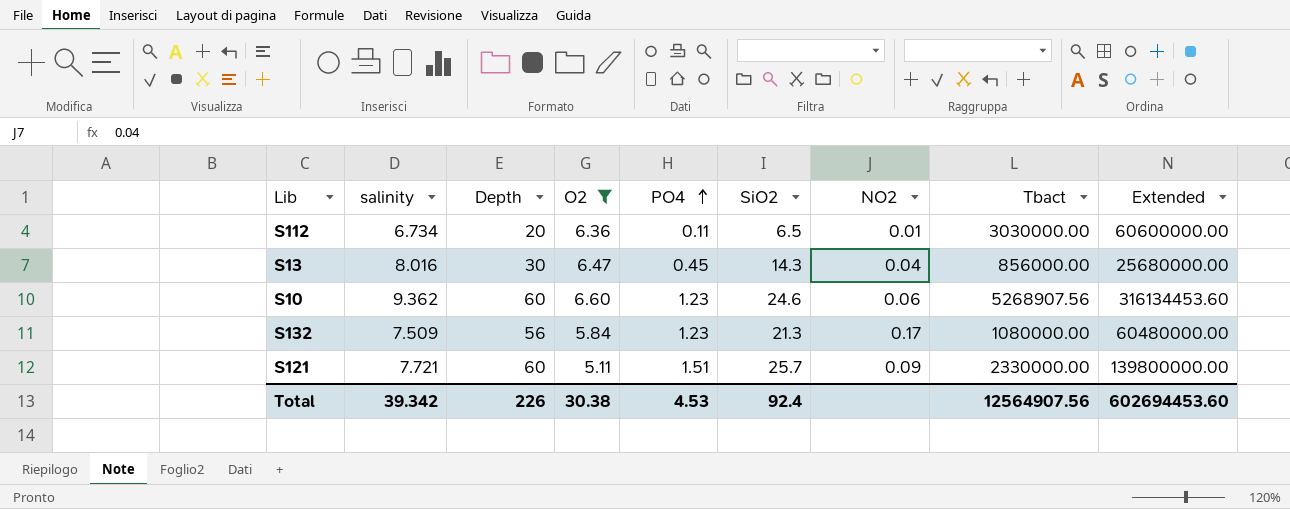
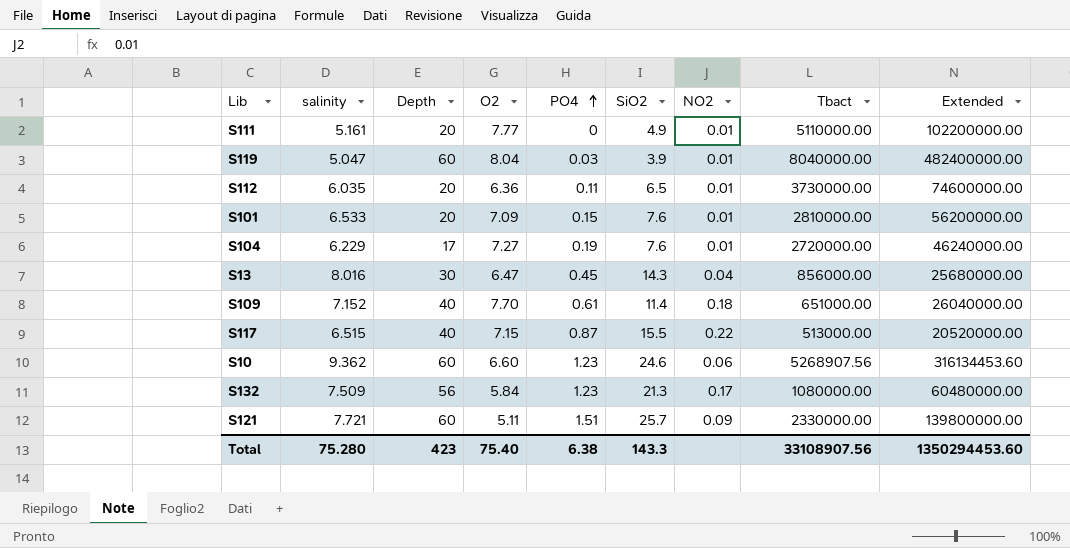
filter: O2 <= 6.60 -> none
S112 | salinity: 6.734 -> 6.035
S112 | Tbact: 3030000.00 -> 3730000.00
S112 | Extended: 60600000.00 -> 74600000.00
Total | salinity: 39.342 -> 75.280
Total | Depth: 226 -> 423
Total | O2: 30.38 -> 75.40
Total | PO4: 4.53 -> 6.38
Total | SiO2: 92.4 -> 143.3
Total | Tbact: 12564907.56 -> 33108907.56
Total | Extended: 602694453.60 -> 1350294453.60

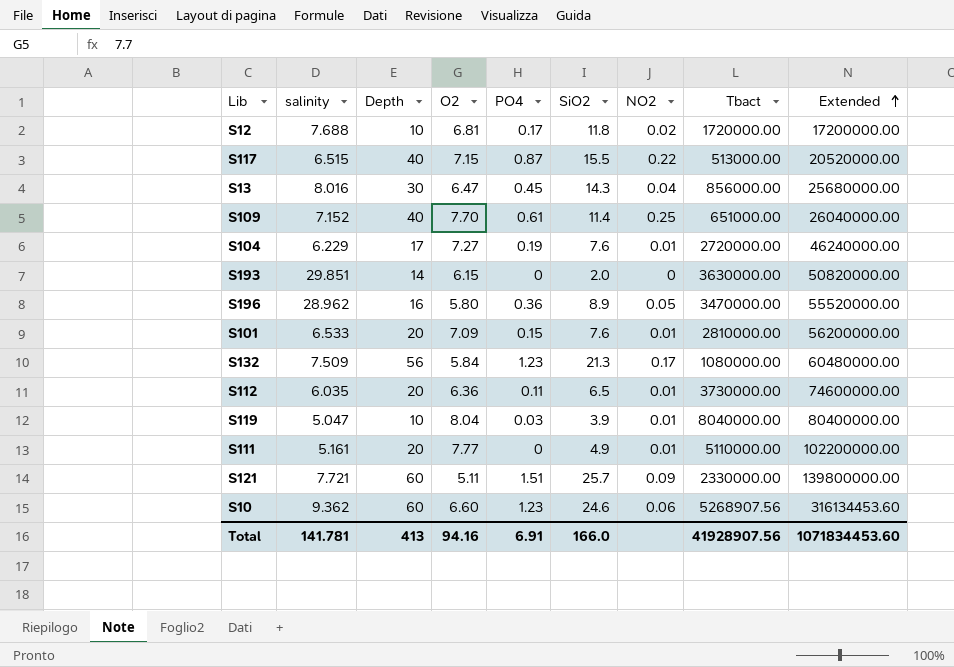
row order: PO4 ascending -> Extended ascending
row S12: none -> 7.688 | 10 | 6.81 | 0.17 | 11.8 | 0.02 | 1720000.00 | 17200000.00
S109 | NO2: 0.18 -> 0.25
row S193: none -> 29.851 | 14 | 6.15 | 0 | 2.0 | 0 | 3630000.00 | 50820000.00
row S196: none -> 28.962 | 16 | 5.80 | 0.36 | 8.9 | 0.05 | 3470000.00 | 55520000.00
S119 | Depth: 60 -> 10
S119 | Extended: 482400000.00 -> 80400000.00
Total | salinity: 75.280 -> 141.781
Total | Depth: 423 -> 413
Total | O2: 75.40 -> 94.16
Total | PO4: 6.38 -> 6.91
Total | SiO2: 143.3 -> 166.0
Total | Tbact: 33108907.56 -> 41928907.56
Total | Extended: 1350294453.60 -> 1071834453.60

